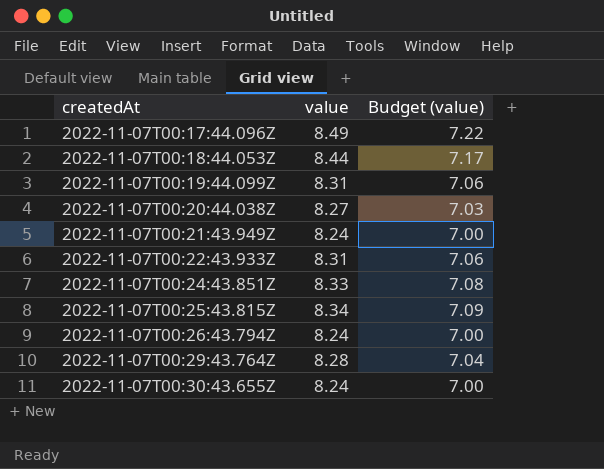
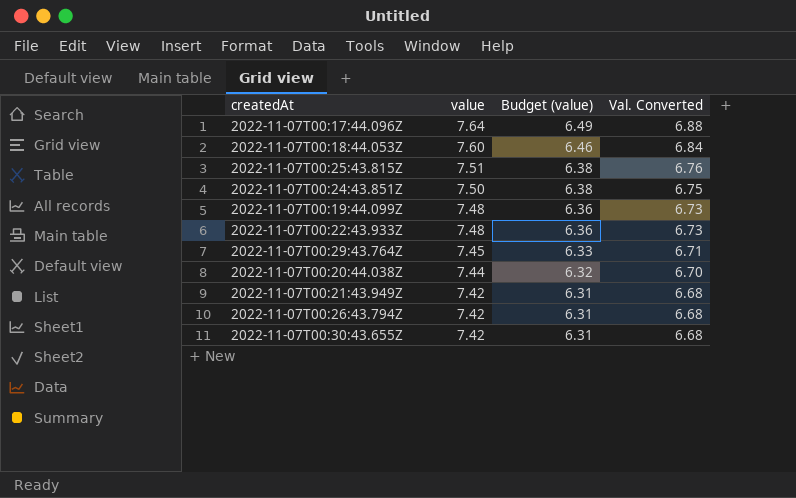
row order: createdAt ascending -> value descending
column Val. Converted | formula: none -> [value] * 0.9
2022-11-07T00:17:44.096Z | value: 8.49 -> 7.64
2022-11-07T00:17:44.096Z | Budget (value): 7.22 -> 6.49
2022-11-07T00:18:44.053Z | value: 8.44 -> 7.60
2022-11-07T00:18:44.053Z | Budget (value): 7.17 -> 6.46
2022-11-07T00:25:43.815Z | value: 8.34 -> 7.51
2022-11-07T00:25:43.815Z | Budget (value): 7.09 -> 6.38
2022-11-07T00:24:43.851Z | value: 8.33 -> 7.50
2022-11-07T00:24:43.851Z | Budget (value): 7.08 -> 6.38
2022-11-07T00:19:44.099Z | value: 8.31 -> 7.48
2022-11-07T00:19:44.099Z | Budget (value): 7.06 -> 6.36
2022-11-07T00:22:43.933Z | value: 8.31 -> 7.48
2022-11-07T00:22:43.933Z | Budget (value): 7.06 -> 6.36
2022-11-07T00:29:43.764Z | value: 8.28 -> 7.45
2022-11-07T00:29:43.764Z | Budget (value): 7.04 -> 6.33
2022-11-07T00:20:44.038Z | value: 8.27 -> 7.44
2022-11-07T00:20:44.038Z | Budget (value): 7.03 -> 6.32
2022-11-07T00:21:43.949Z | value: 8.24 -> 7.42
2022-11-07T00:21:43.949Z | Budget (value): 7.00 -> 6.31
2022-11-07T00:26:43.794Z | value: 8.24 -> 7.42
2022-11-07T00:26:43.794Z | Budget (value): 7.00 -> 6.31
2022-11-07T00:30:43.655Z | value: 8.24 -> 7.42
2022-11-07T00:30:43.655Z | Budget (value): 7.00 -> 6.31

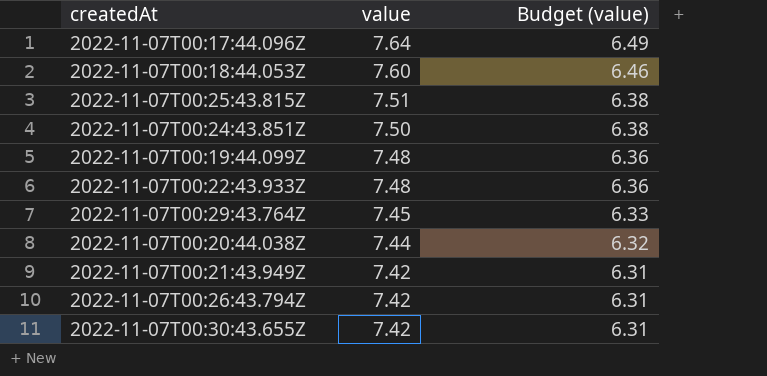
column Val. Converted | formula: [value] * 0.9 -> none

